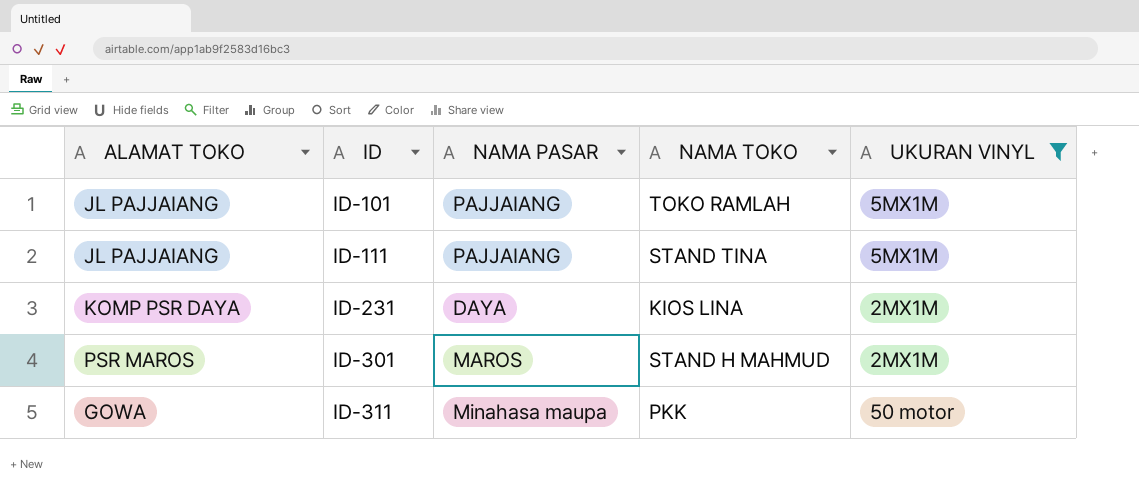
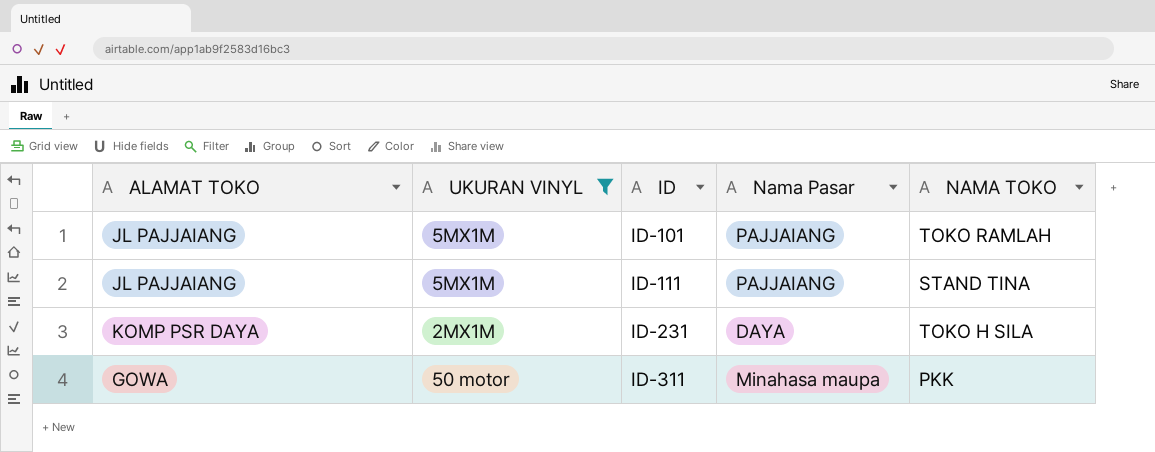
column UKURAN VINYL | position: 5 -> 2
column name: NAMA PASAR -> Nama Pasar
row ID-301: PSR MAROS | MAROS | STAND H MAHMUD | 2MX1M -> none
ID-231 | NAMA TOKO: KIOS LINA -> TOKO H SILA

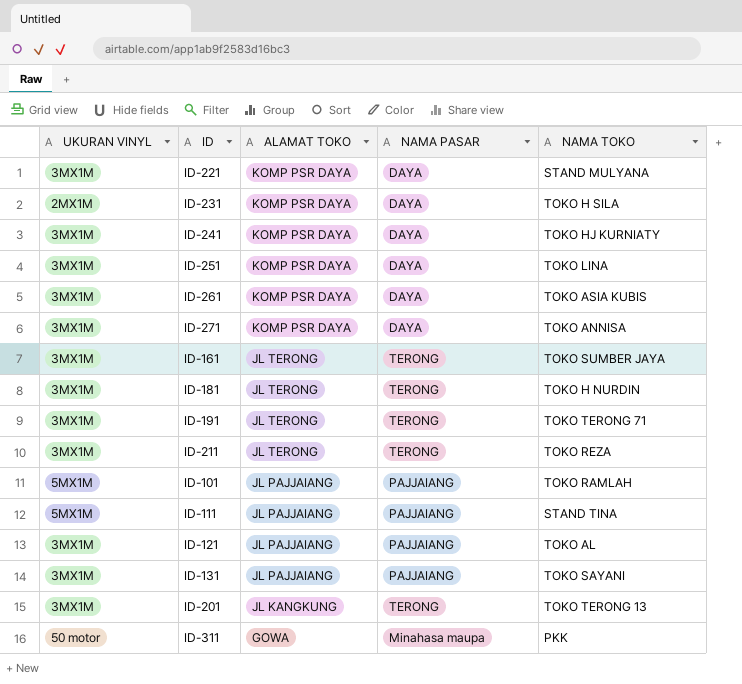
filter: UKURAN VINYL != 3MX1M -> none
row order: ID ascending -> ALAMAT TOKO descending
column ALAMAT TOKO | position: 1 -> 3
column name: Nama Pasar -> NAMA PASAR

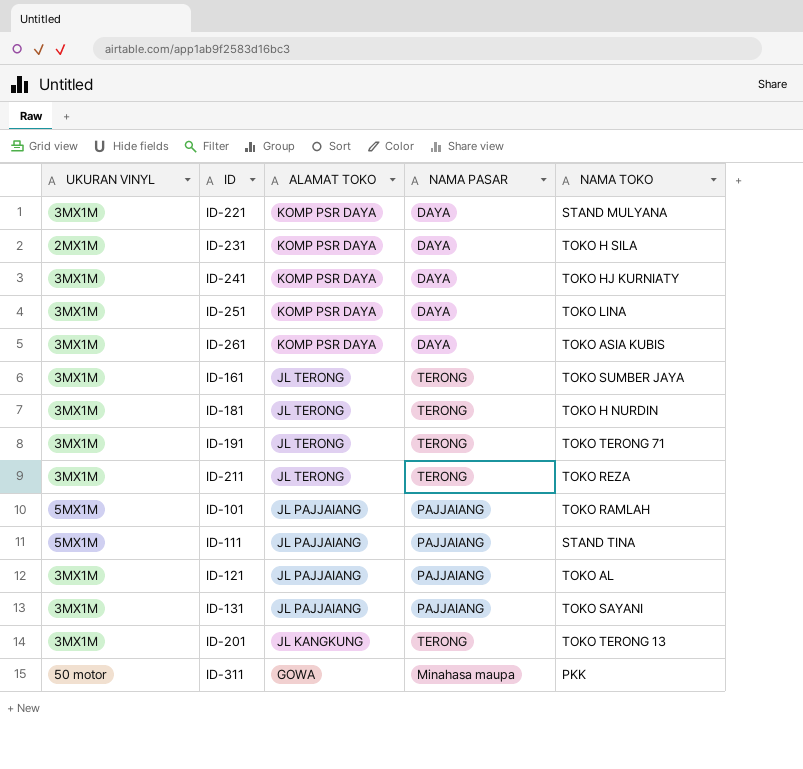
row ID-271: 3MX1M | KOMP PSR DAYA | DAYA | TOKO ANNISA -> none

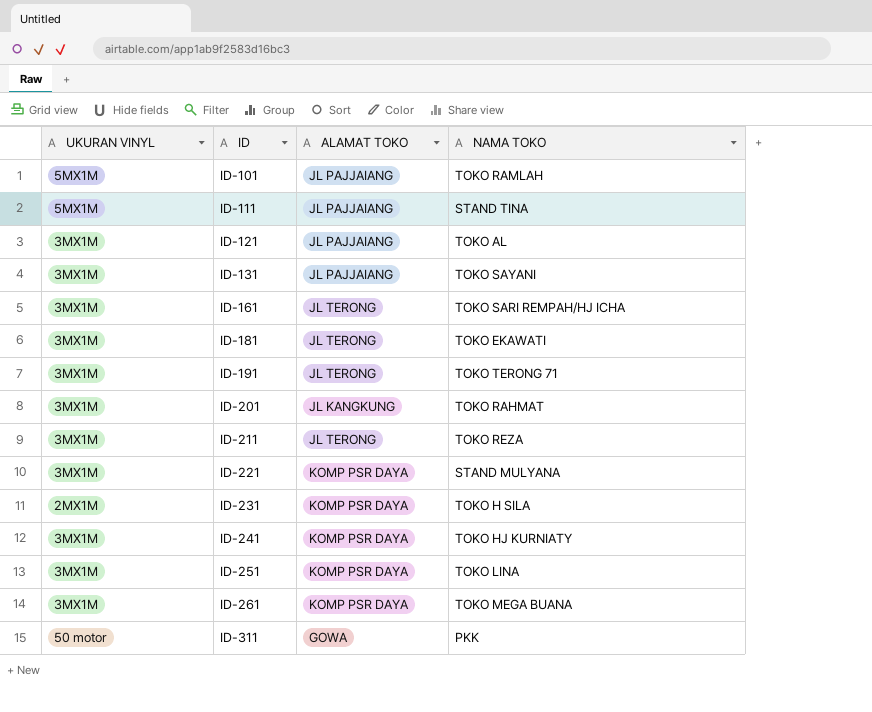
row order: ALAMAT TOKO descending -> ID ascending
column NAMA PASAR | position: 4 -> none
ID-161 | NAMA TOKO: TOKO SUMBER JAYA -> TOKO SARI REMPAH/HJ ICHA
ID-181 | NAMA TOKO: TOKO H NURDIN -> TOKO EKAWATI
ID-201 | NAMA TOKO: TOKO TERONG 13 -> TOKO RAHMAT
ID-261 | NAMA TOKO: TOKO ASIA KUBIS -> TOKO MEGA BUANA

